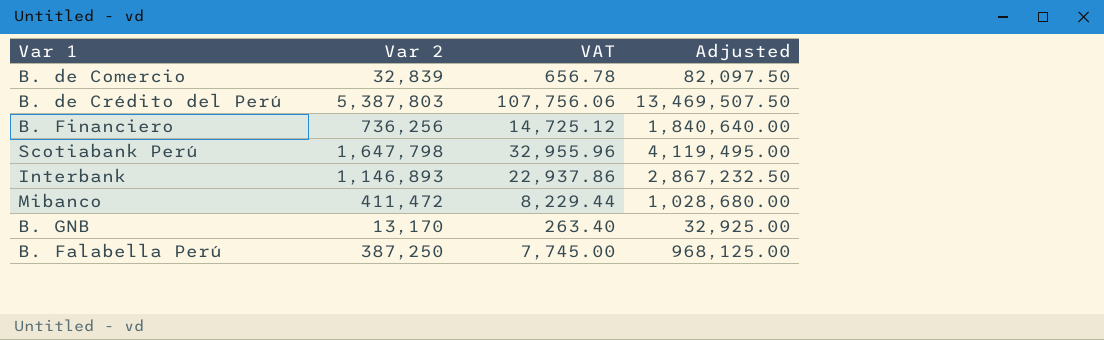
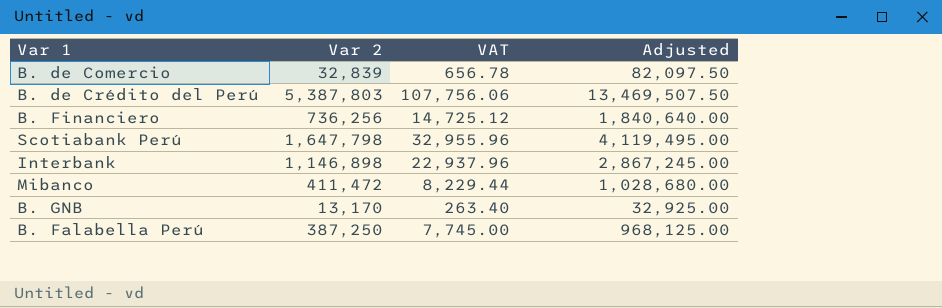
Interbank | Var 2: 1,146,893 -> 1,146,898
Interbank | VAT: 22,937.86 -> 22,937.96
Interbank | Adjusted: 2,867,232.50 -> 2,867,245.00

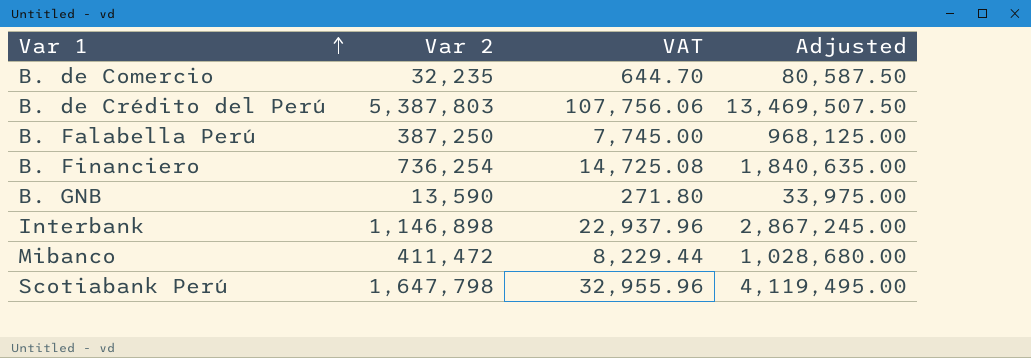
row order: none -> Var 1 ascending
B. de Comercio | Var 2: 32,839 -> 32,235
B. de Comercio | VAT: 656.78 -> 644.70
B. de Comercio | Adjusted: 82,097.50 -> 80,587.50
B. Financiero | Var 2: 736,256 -> 736,254
B. Financiero | VAT: 14,725.12 -> 14,725.08
B. Financiero | Adjusted: 1,840,640.00 -> 1,840,635.00
B. GNB | Var 2: 13,170 -> 13,590
B. GNB | VAT: 263.40 -> 271.80
B. GNB | Adjusted: 32,925.00 -> 33,975.00

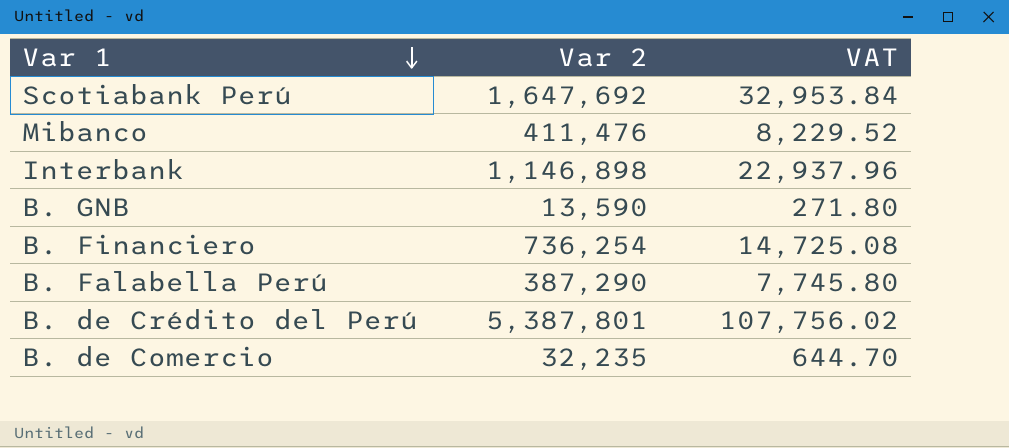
row order: Var 1 ascending -> Var 1 descending
column Adjusted | formula: [Var 2] * 2.5 -> none
Scotiabank Perú | Var 2: 1,647,798 -> 1,647,692
Scotiabank Perú | VAT: 32,955.96 -> 32,953.84
Mibanco | Var 2: 411,472 -> 411,476
Mibanco | VAT: 8,229.44 -> 8,229.52
B. Falabella Perú | Var 2: 387,250 -> 387,290
B. Falabella Perú | VAT: 7,745.00 -> 7,745.80
B. de Crédito del Perú | Var 2: 5,387,803 -> 5,387,801
B. de Crédito del Perú | VAT: 107,756.06 -> 107,756.02

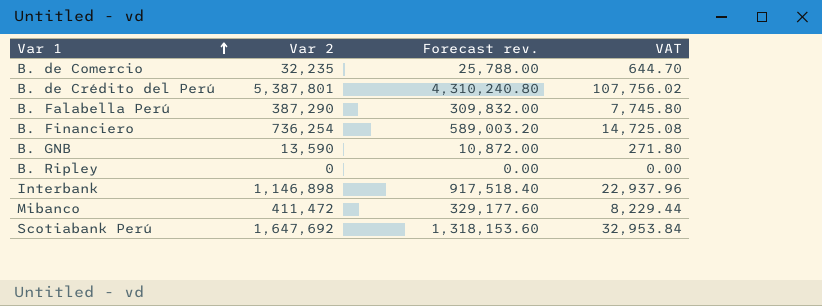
row order: Var 1 descending -> Var 1 ascending
column Forecast rev. | formula: none -> [Var 2] * 0.8
row B. Ripley: none -> 0 | 0.00 | 0.00
Mibanco | Var 2: 411,476 -> 411,472
Mibanco | VAT: 8,229.52 -> 8,229.44

